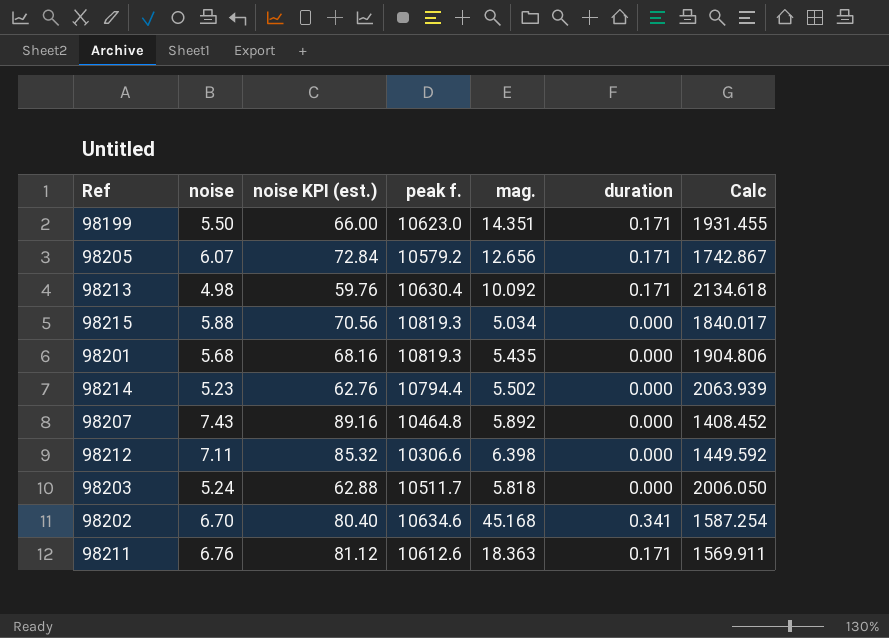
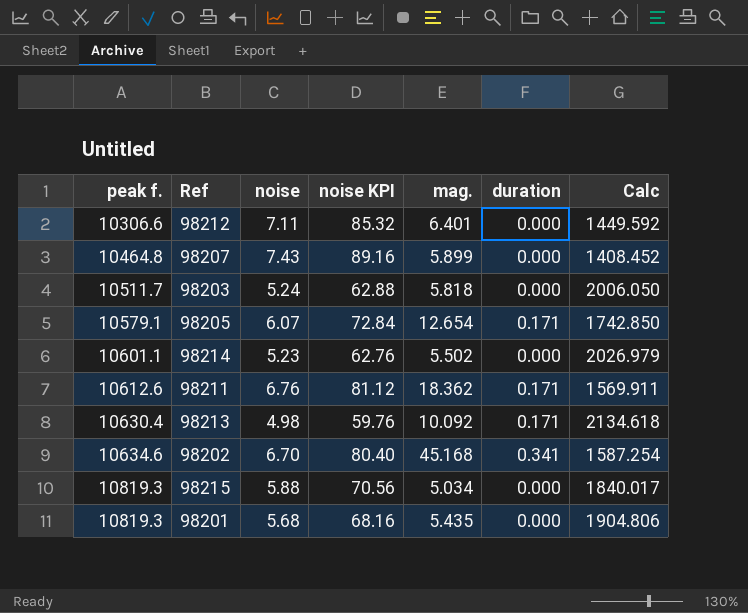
row order: none -> peak f. ascending
column peak f. | position: 4 -> 1
column name: noise KPI (est.) -> noise KPI
row 98199: 5.50 | 66.00 | 10623.0 | 14.351 | 0.171 | 1931.455 -> none
98212 | mag.: 6.398 -> 6.401
98207 | mag.: 5.892 -> 5.899
98205 | peak f.: 10579.2 -> 10579.1
98205 | mag.: 12.656 -> 12.654
98205 | Calc: 1742.867 -> 1742.850
98214 | peak f.: 10794.4 -> 10601.1
98214 | Calc: 2063.939 -> 2026.979
98211 | mag.: 18.363 -> 18.362

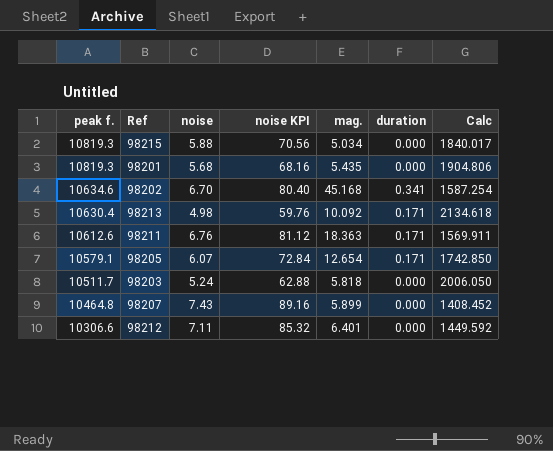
row order: peak f. ascending -> peak f. descending
row 98214: 10601.1 | 5.23 | 62.76 | 5.502 | 0.000 | 2026.979 -> none
98211 | mag.: 18.362 -> 18.363

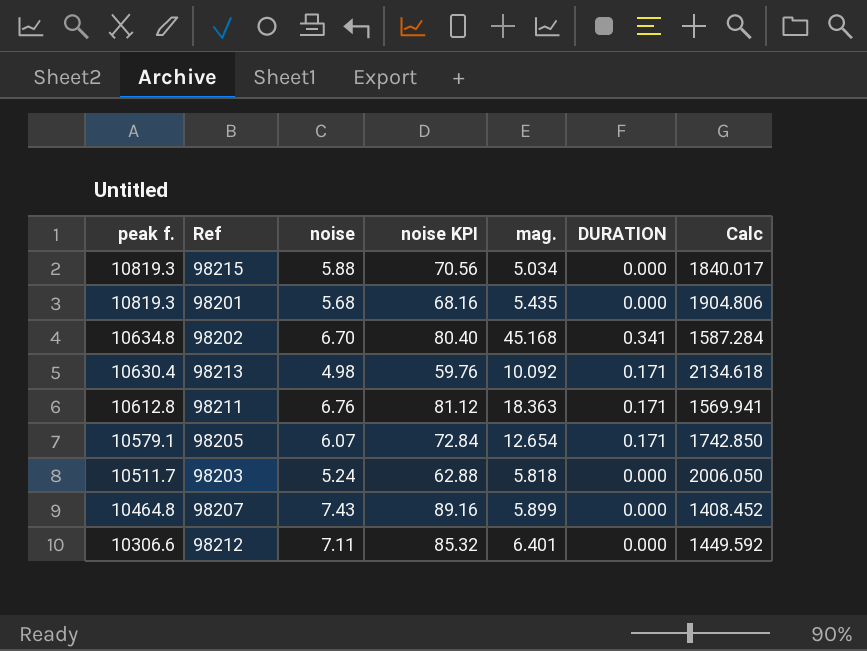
column name: duration -> DURATION
98202 | peak f.: 10634.6 -> 10634.8
98202 | Calc: 1587.254 -> 1587.284
98211 | peak f.: 10612.6 -> 10612.8
98211 | Calc: 1569.911 -> 1569.941

